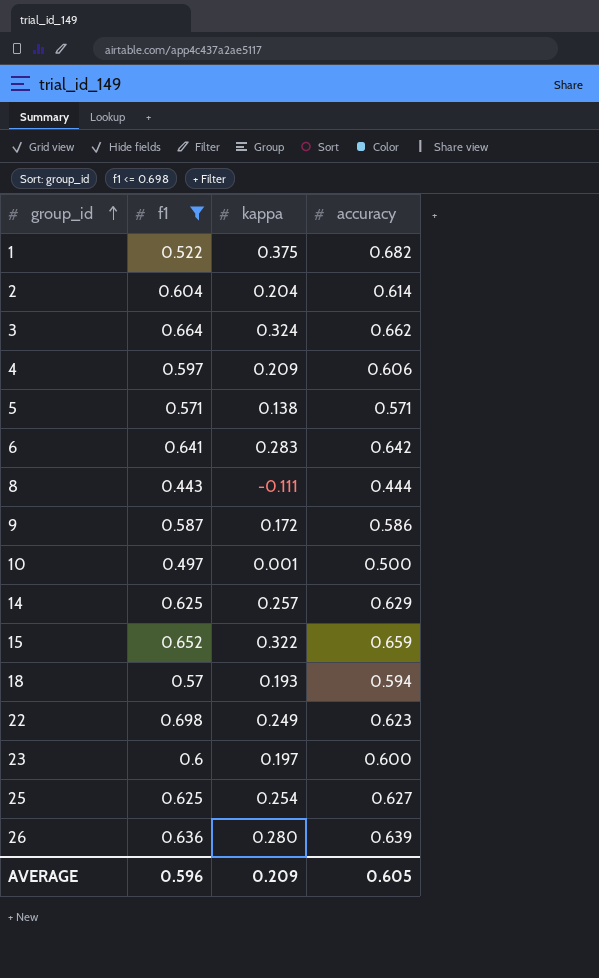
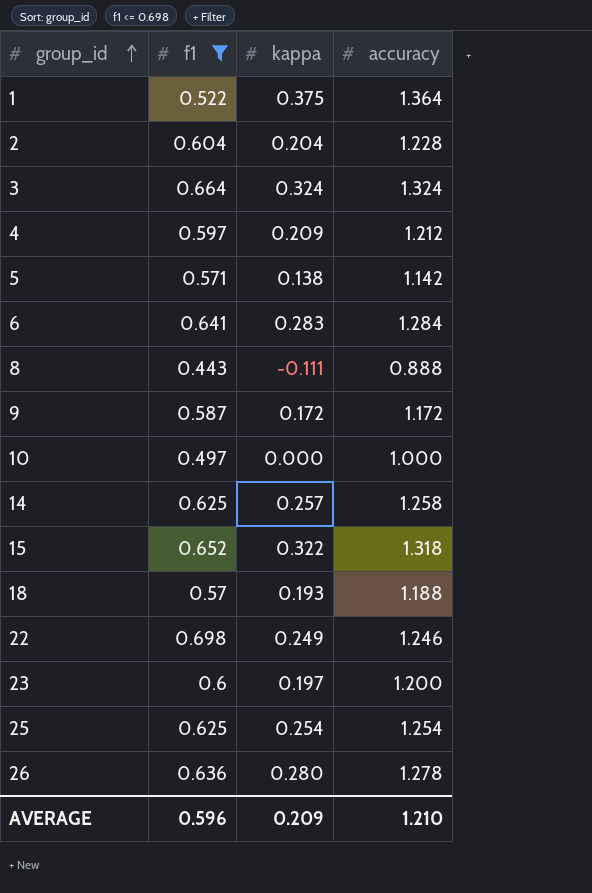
1 | accuracy: 0.682 -> 1.364
2 | accuracy: 0.614 -> 1.228
3 | accuracy: 0.662 -> 1.324
4 | accuracy: 0.606 -> 1.212
5 | accuracy: 0.571 -> 1.142
6 | accuracy: 0.642 -> 1.284
8 | accuracy: 0.444 -> 0.888
9 | accuracy: 0.586 -> 1.172
10 | kappa: 0.001 -> 0.000
10 | accuracy: 0.500 -> 1.000
14 | accuracy: 0.629 -> 1.258
15 | accuracy: 0.659 -> 1.318
18 | accuracy: 0.594 -> 1.188
22 | accuracy: 0.623 -> 1.246
23 | accuracy: 0.600 -> 1.200
25 | accuracy: 0.627 -> 1.254
26 | accuracy: 0.639 -> 1.278
AVERAGE | accuracy: 0.605 -> 1.210

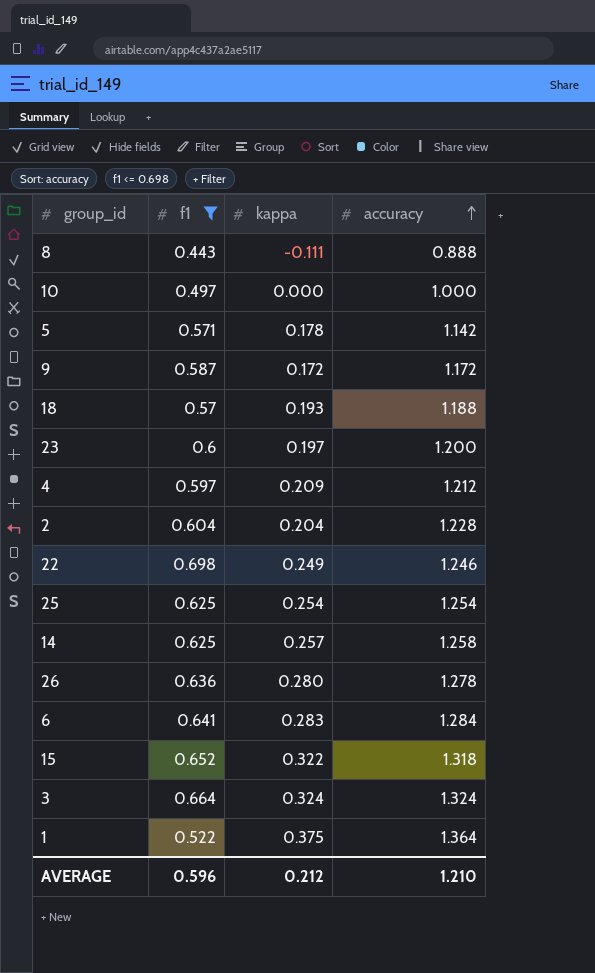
row order: group_id ascending -> accuracy ascending
5 | kappa: 0.138 -> 0.178
AVERAGE | kappa: 0.209 -> 0.212

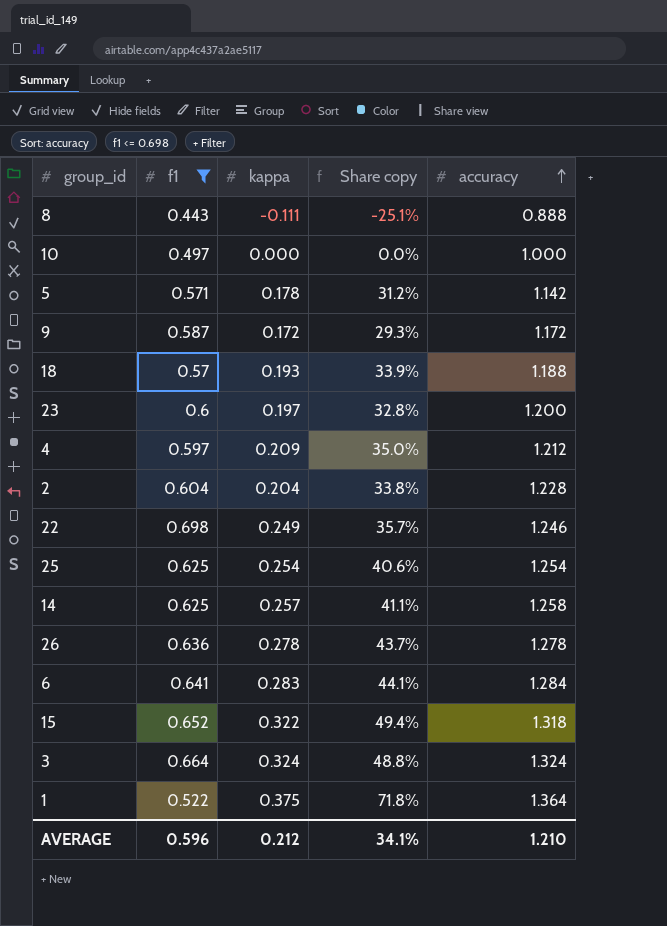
column Share copy | formula: none -> [kappa] / [f1]
26 | kappa: 0.280 -> 0.278

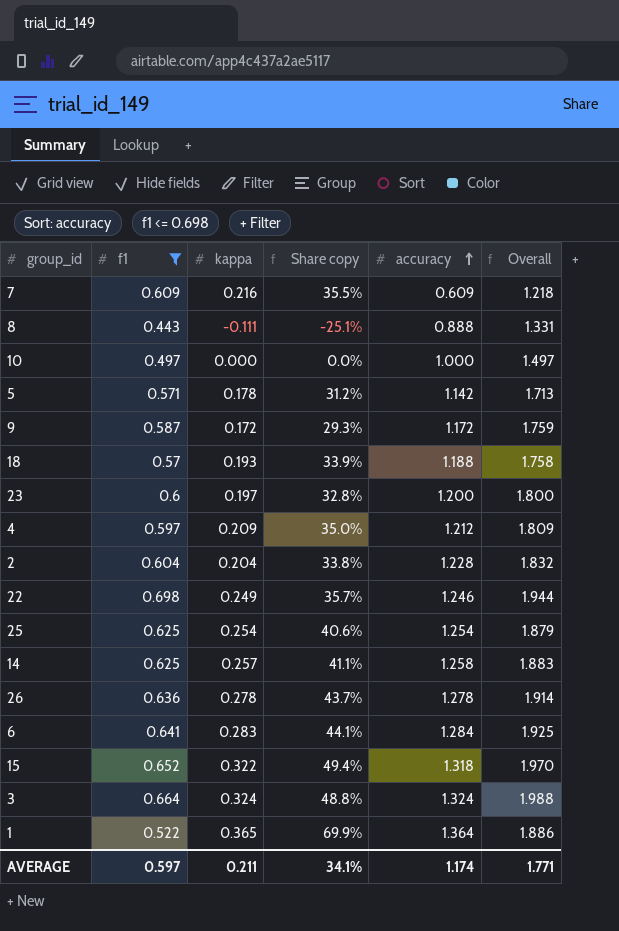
column Overall | formula: none -> [f1] + [accuracy]
row 7: none -> 0.609 | 0.216 | 35.5% | 0.609 | 1.218
1 | kappa: 0.375 -> 0.365
1 | Share copy: 71.8% -> 69.9%
AVERAGE | f1: 0.596 -> 0.597
AVERAGE | kappa: 0.212 -> 0.211
AVERAGE | accuracy: 1.210 -> 1.174

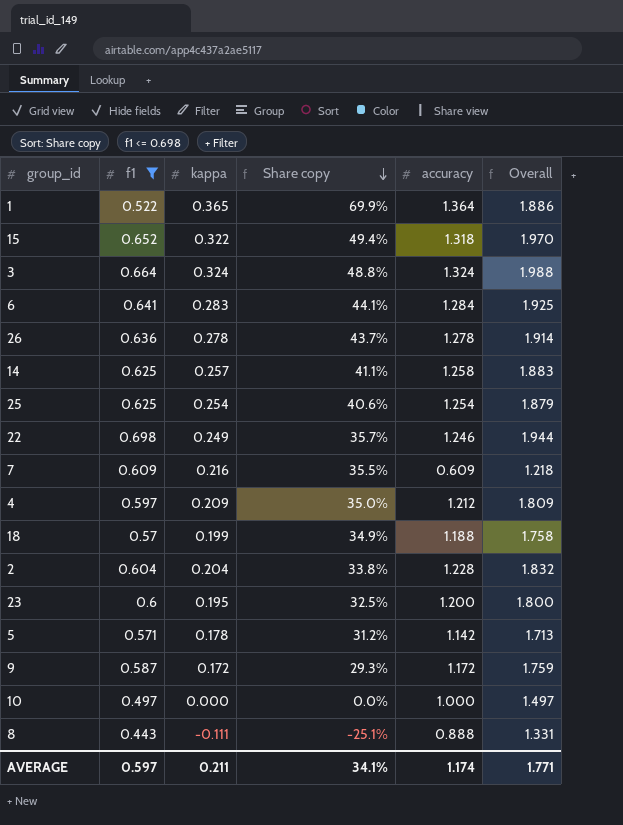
row order: accuracy ascending -> Share copy descending
18 | kappa: 0.193 -> 0.199
18 | Share copy: 33.9% -> 34.9%
23 | kappa: 0.197 -> 0.195
23 | Share copy: 32.8% -> 32.5%

